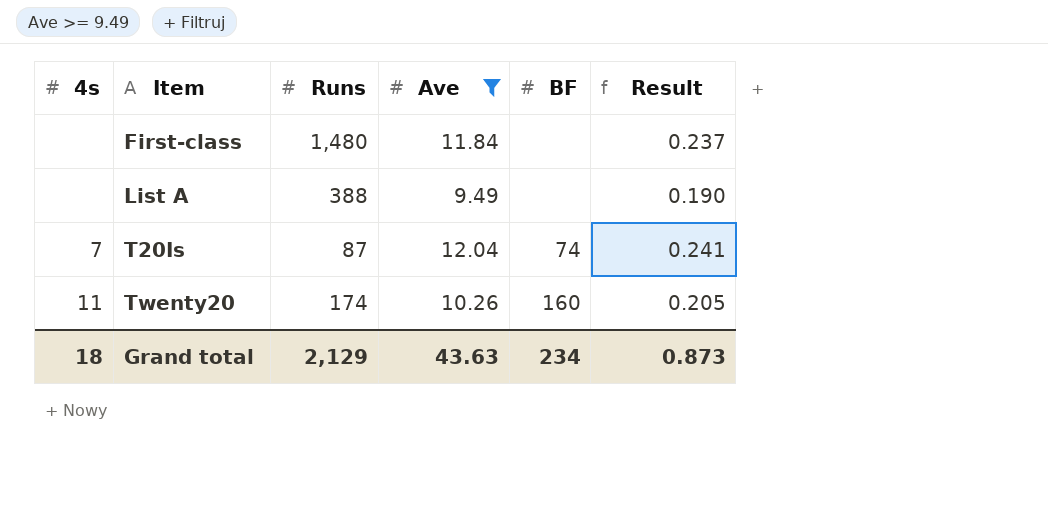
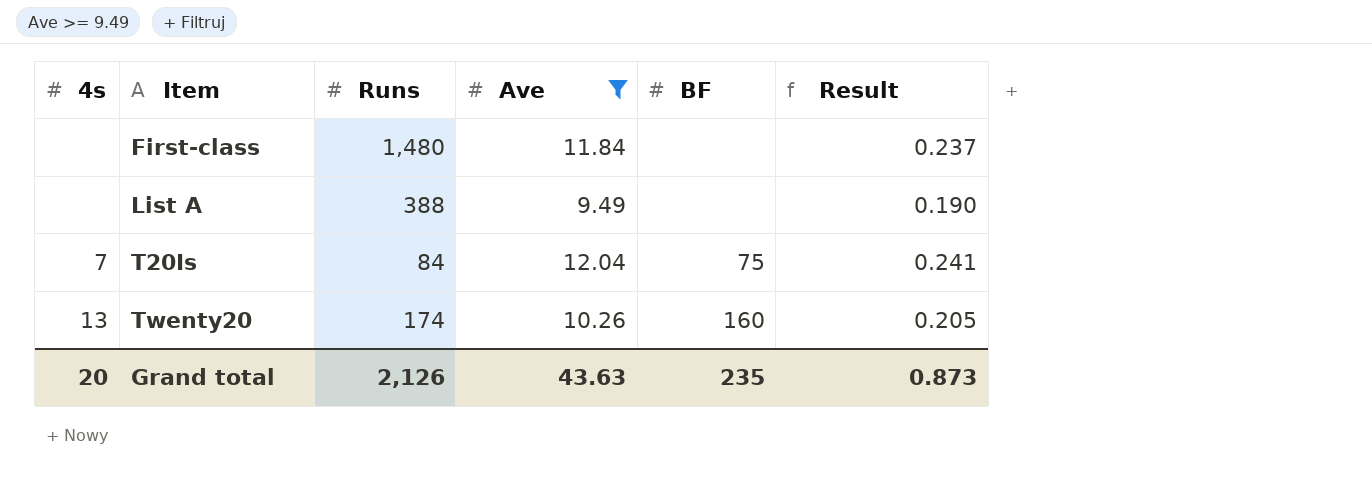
T20Is | Runs: 87 -> 84
T20Is | BF: 74 -> 75
Twenty20 | 4s: 11 -> 13
Grand total | 4s: 18 -> 20
Grand total | Runs: 2,129 -> 2,126
Grand total | BF: 234 -> 235

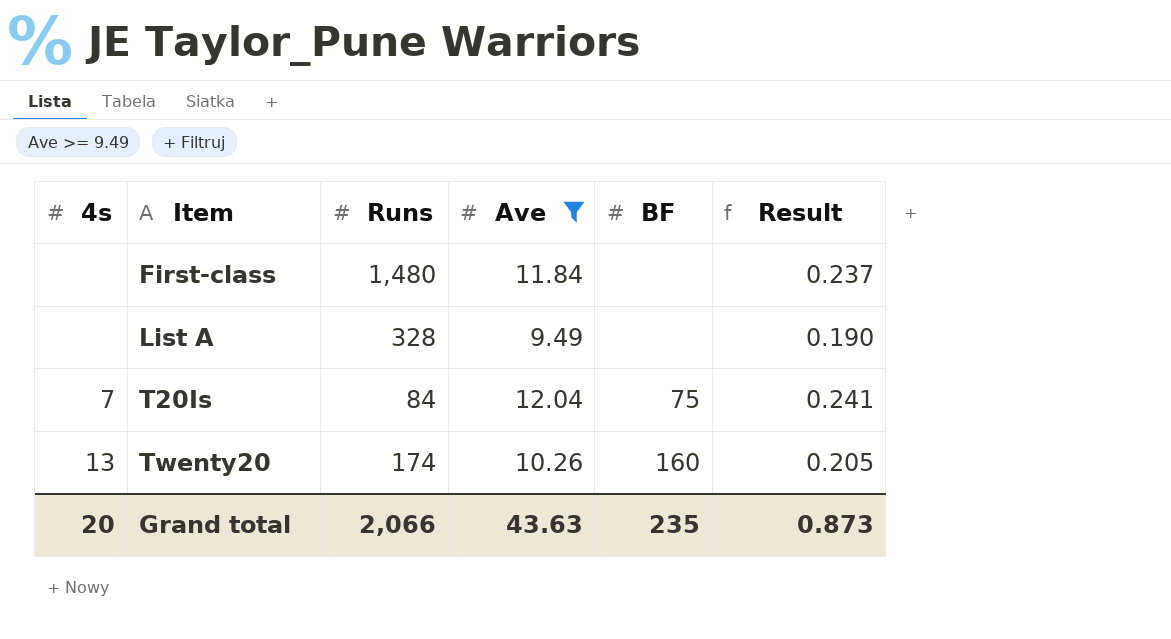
List A | Runs: 388 -> 328
Grand total | Runs: 2,126 -> 2,066

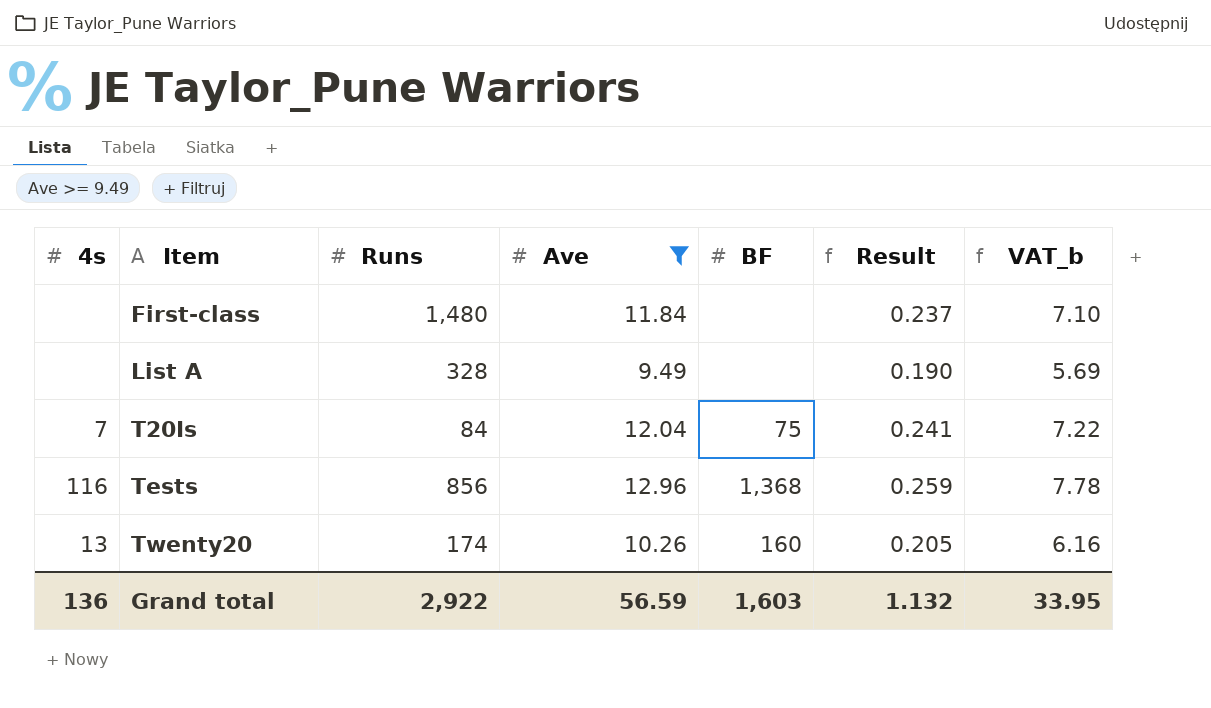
column VAT_b | formula: none -> [Ave] * 0.6
row Tests: none -> 116 | 856 | 12.96 | 1,368 | 0.259 | 7.78
Grand total | 4s: 20 -> 136
Grand total | Runs: 2,066 -> 2,922
Grand total | Ave: 43.63 -> 56.59
Grand total | BF: 235 -> 1,603
Grand total | Result: 0.873 -> 1.132

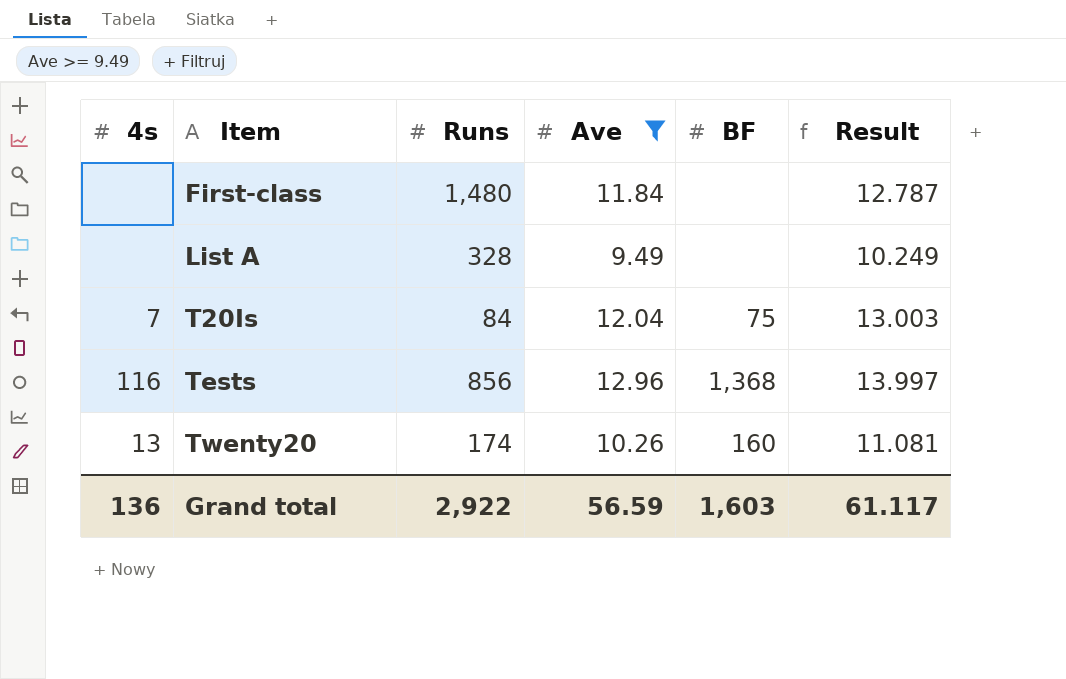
column VAT_b | formula: [Ave] * 0.6 -> none
column Result | formula: [Ave] * 0.02 -> [Ave] * 1.08
Grand total | Result: 1.132 -> 61.117

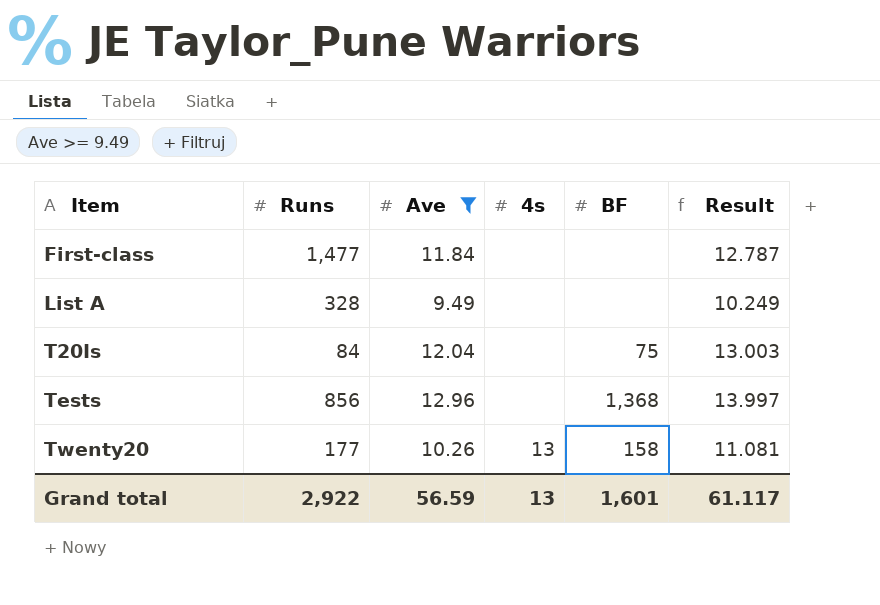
column 4s | position: 1 -> 4
First-class | Runs: 1,480 -> 1,477
T20Is | 4s: 7 -> none
Tests | 4s: 116 -> none
Twenty20 | Runs: 174 -> 177
Twenty20 | BF: 160 -> 158
Grand total | 4s: 136 -> 13
Grand total | BF: 1,603 -> 1,601

